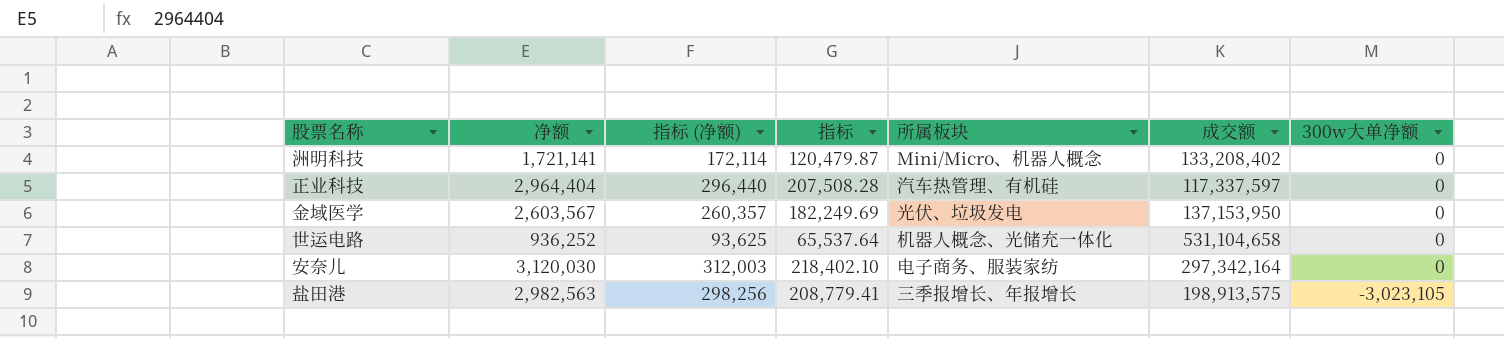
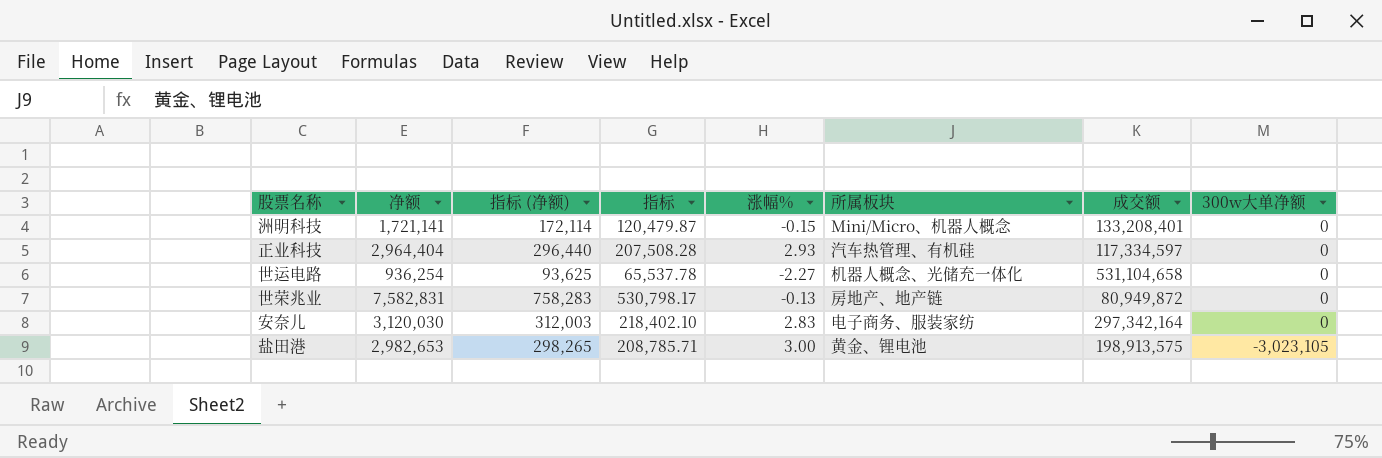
column 涨幅% | position: none -> 5
row 金域医学: 2,603,567 | 260,357 | 182,249.69 | 光伏、垃圾发电 | 137,153,950 | 0 -> none
洲明科技 | 成交额: 133,208,402 -> 133,208,401
正业科技 | 成交额: 117,337,597 -> 117,334,597
世运电路 | 净额: 936,252 -> 936,254
世运电路 | 指标: 65,537.64 -> 65,537.78
row 世荣兆业: none -> 7,582,831 | 758,283 | 530,798.17 | -0.13 | 房地产、地产链 | 80,949,872 | 0
盐田港 | 净额: 2,982,563 -> 2,982,653
盐田港 | 指标 (净额): 298,256 -> 298,265
盐田港 | 指标: 208,779.41 -> 208,785.71
盐田港 | 所属板块: 三季报增长、年报增长 -> 黄金、锂电池

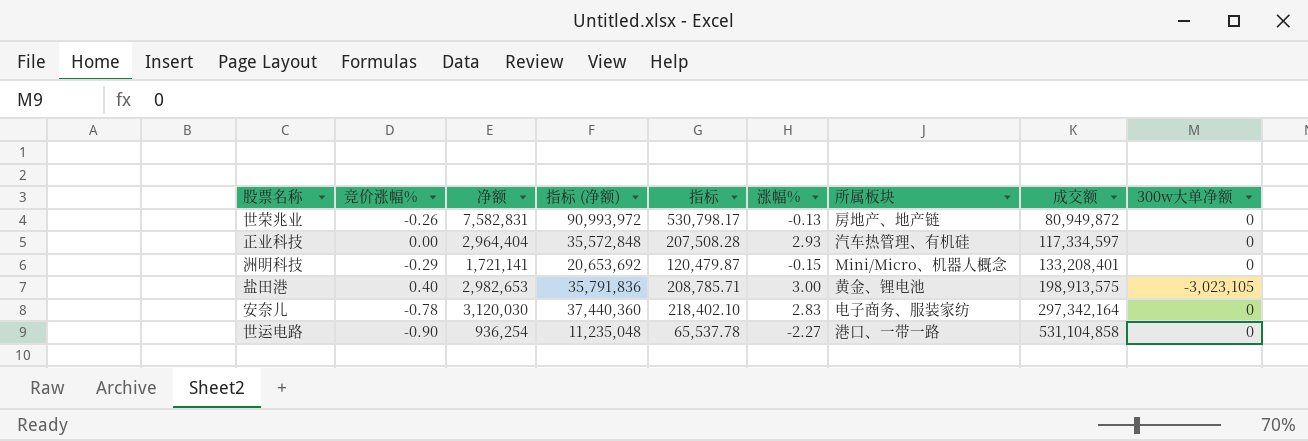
row order: 300w大单净额 descending -> 成交额 ascending
column 竞价涨幅% | position: none -> 2
column 指标 (净额) | formula: [净额] * 0.1 -> [净额] * 12
世运电路 | 所属板块: 机器人概念、光储充一体化 -> 港口、一带一路
世运电路 | 成交额: 531,104,658 -> 531,104,858

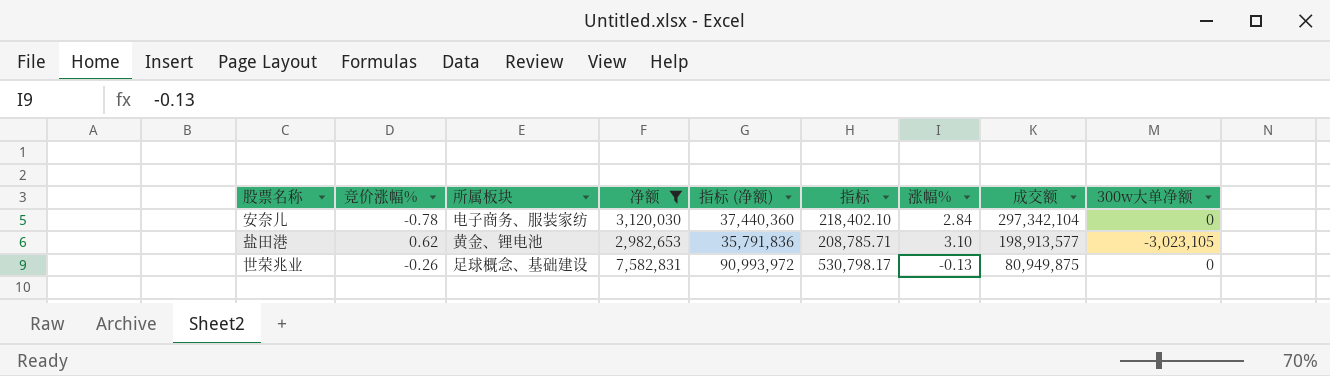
filter: none -> 净额 >= 2,982,653
row order: 成交额 ascending -> 成交额 descending
column 所属板块 | position: 7 -> 3
安奈儿 | 涨幅%: 2.83 -> 2.84
安奈儿 | 成交额: 297,342,164 -> 297,342,104
盐田港 | 竞价涨幅%: 0.40 -> 0.62
盐田港 | 涨幅%: 3.00 -> 3.10
盐田港 | 成交额: 198,913,575 -> 198,913,577
世荣兆业 | 所属板块: 房地产、地产链 -> 足球概念、基础建设
世荣兆业 | 成交额: 80,949,872 -> 80,949,875

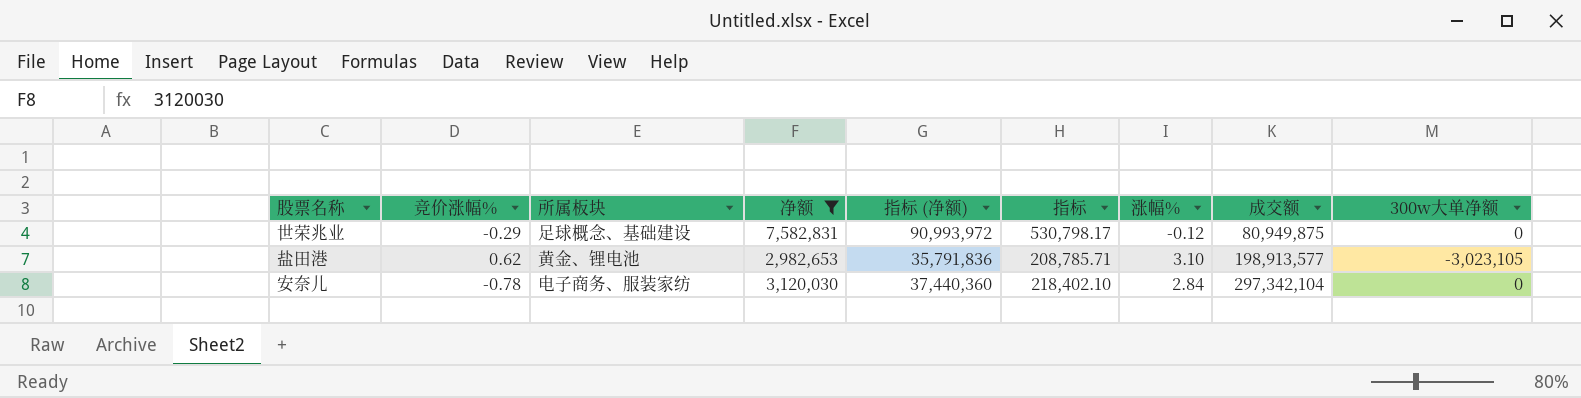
row order: 成交额 descending -> 成交额 ascending
世荣兆业 | 竞价涨幅%: -0.26 -> -0.29
世荣兆业 | 涨幅%: -0.13 -> -0.12

